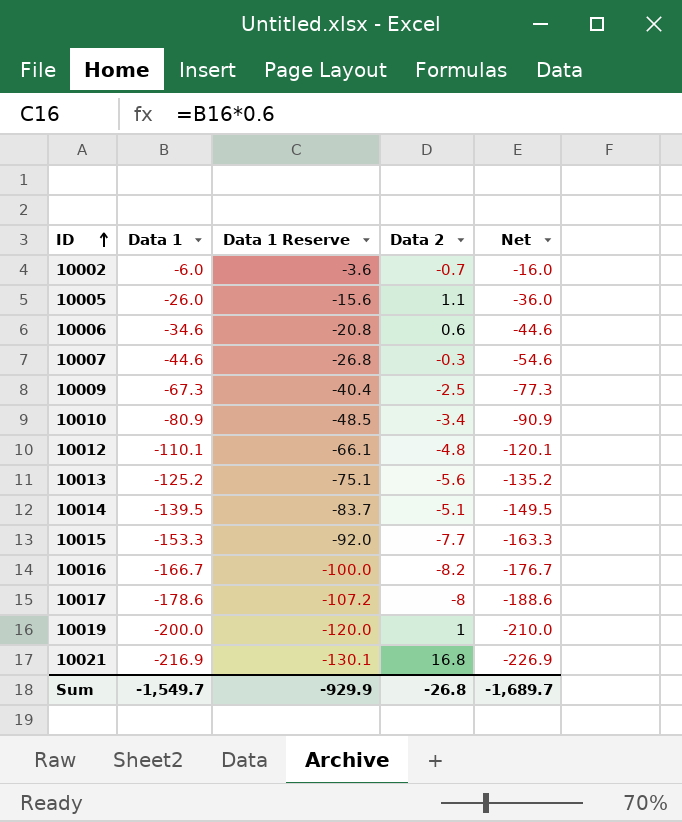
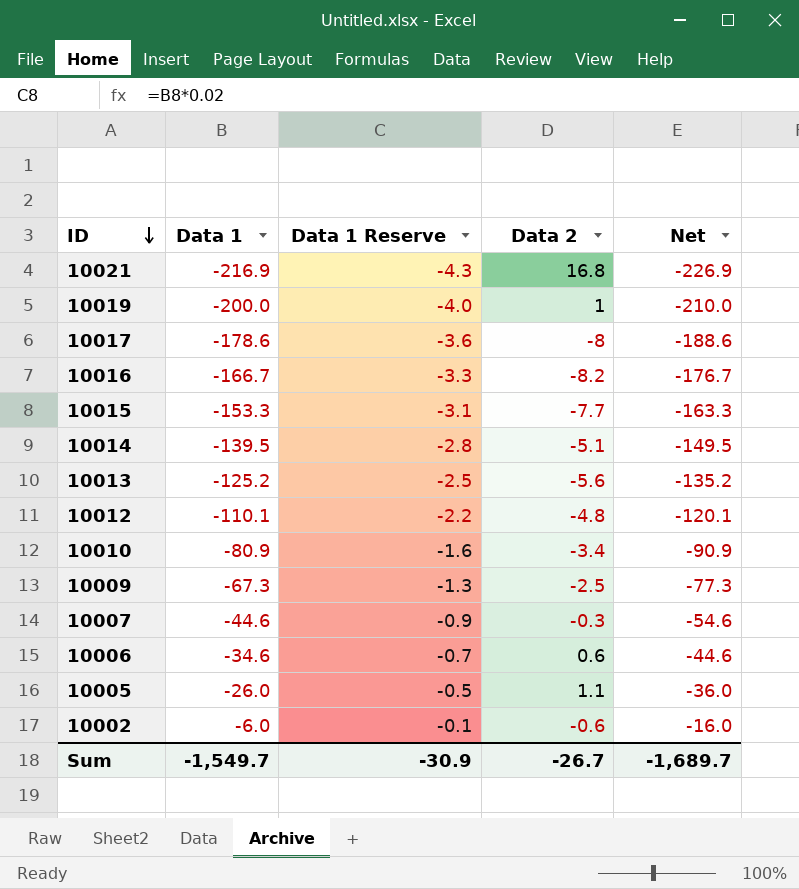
row order: ID ascending -> ID descending
column Data 1 Reserve | formula: [Data 1] * 0.6 -> [Data 1] * 0.02
10002 | Data 2: -0.7 -> -0.6
Sum | Data 1 Reserve: -929.9 -> -30.9
Sum | Data 2: -26.8 -> -26.7

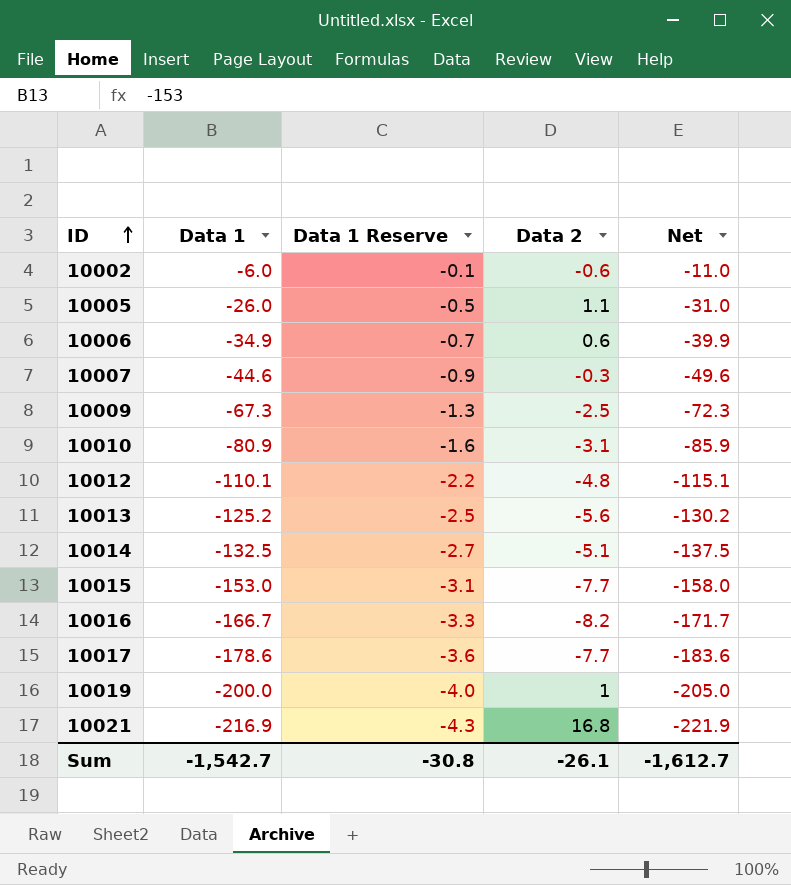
row order: ID descending -> ID ascending
column Net | formula: [Data 1] - 10 -> [Data 1] - 5
10006 | Data 1: -34.6 -> -34.9
10010 | Data 2: -3.4 -> -3.1
10014 | Data 1: -139.5 -> -132.5
10014 | Data 1 Reserve: -2.8 -> -2.7
10015 | Data 1: -153.3 -> -153.0
10017 | Data 2: -8 -> -7.7
Sum | Data 1: -1,549.7 -> -1,542.7
Sum | Data 1 Reserve: -30.9 -> -30.8
Sum | Data 2: -26.7 -> -26.1
Sum | Net: -1,689.7 -> -1,612.7

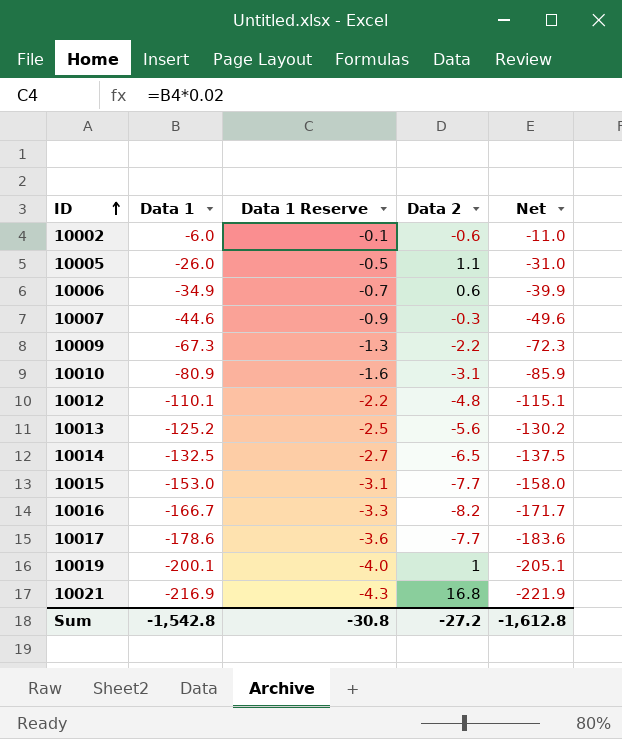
10009 | Data 2: -2.5 -> -2.2
10014 | Data 2: -5.1 -> -6.5
10019 | Data 1: -200.0 -> -200.1
10019 | Net: -205.0 -> -205.1
Sum | Data 1: -1,542.7 -> -1,542.8
Sum | Data 2: -26.1 -> -27.2
Sum | Net: -1,612.7 -> -1,612.8

